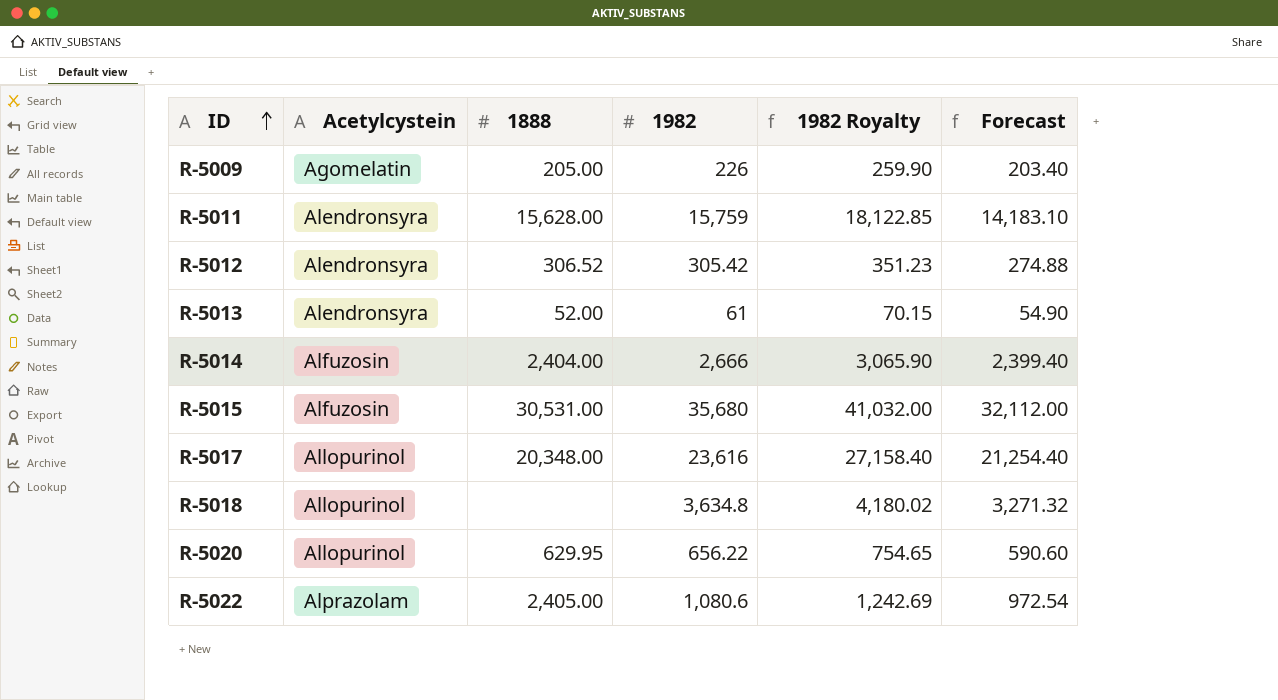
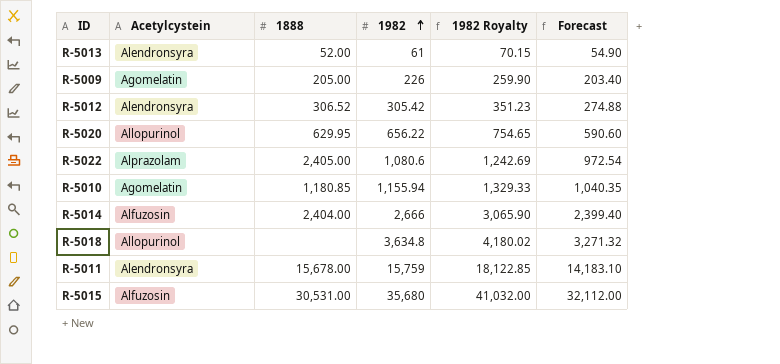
row order: ID ascending -> 1982 ascending
row R-5017: Allopurinol | 20,348.00 | 23,616 | 27,158.40 | 21,254.40 -> none
row R-5010: none -> Agomelatin | 1,180.85 | 1,155.94 | 1,329.33 | 1,040.35
R-5011 | 1888: 15,628.00 -> 15,678.00

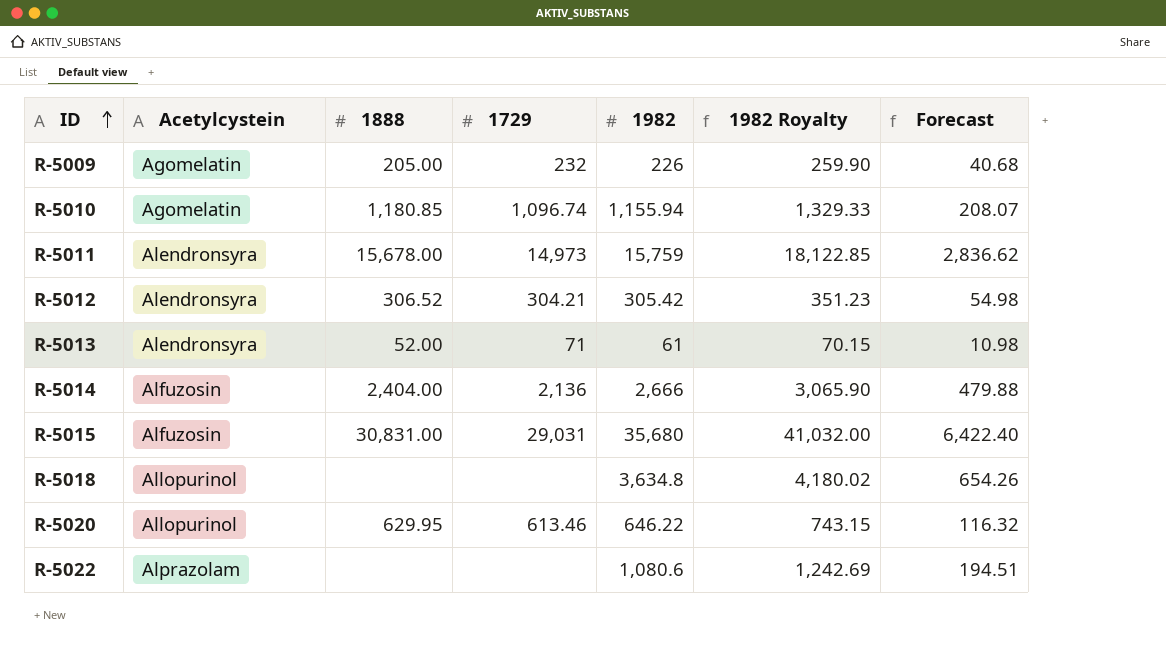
row order: 1982 ascending -> ID ascending
column 1729 | position: none -> 4
column Forecast | formula: [1982] * 0.9 -> [1982] * 0.18
R-5015 | 1888: 30,531.00 -> 30,831.00
R-5020 | 1982: 656.22 -> 646.22
R-5020 | 1982 Royalty: 754.65 -> 743.15
R-5022 | 1888: 2,405.00 -> none

